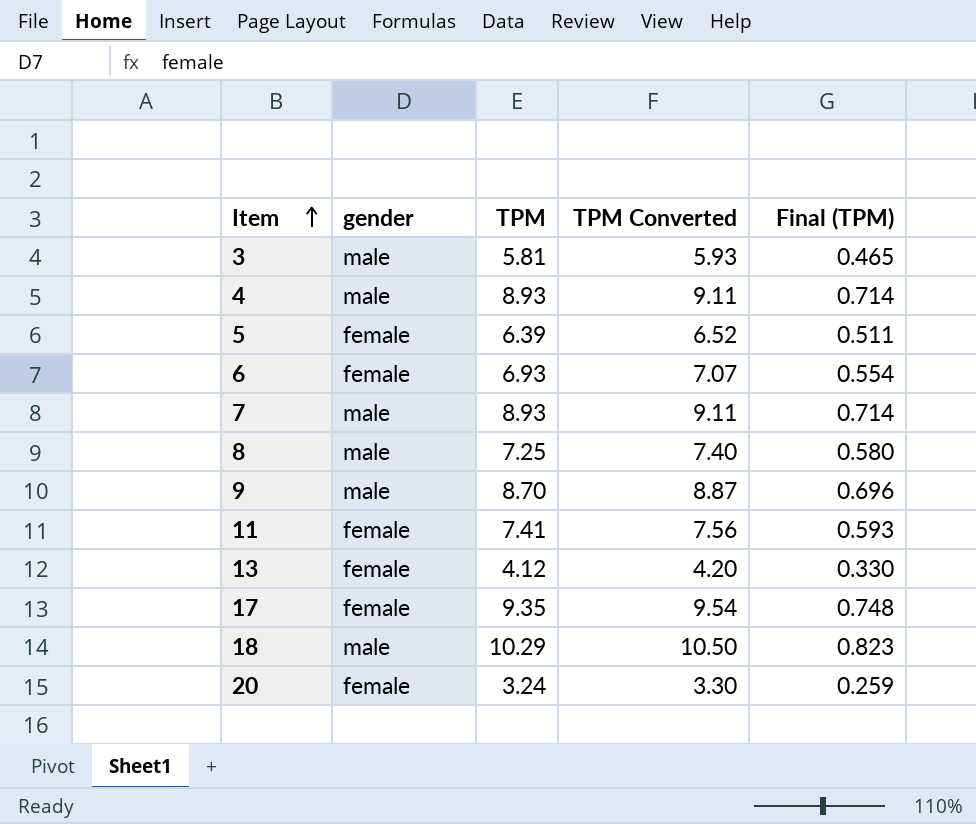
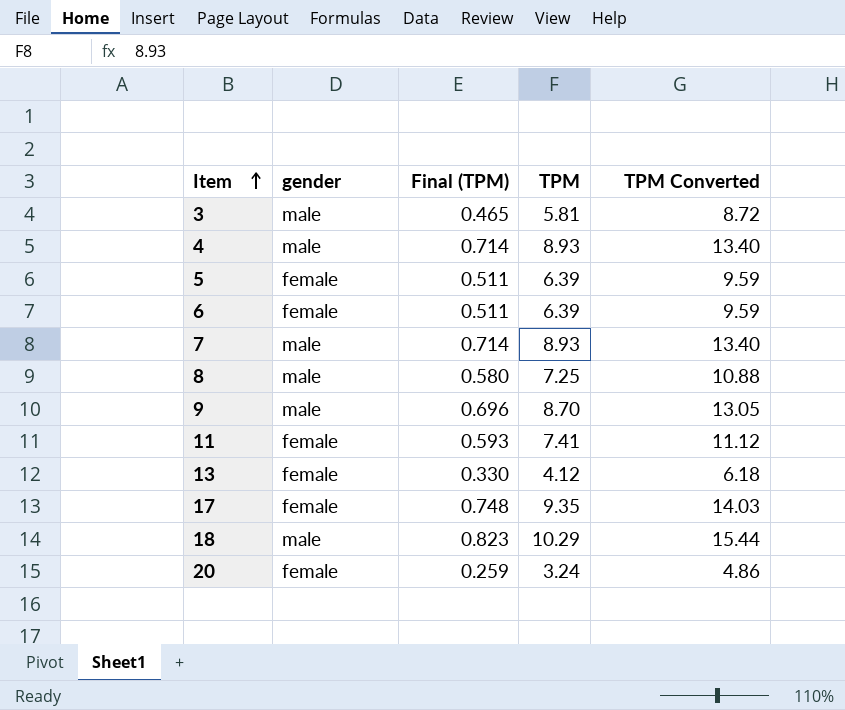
column Final (TPM) | position: 5 -> 3
column TPM Converted | formula: [TPM] * 1.02 -> [TPM] * 1.5
6 | Final (TPM): 0.554 -> 0.511
6 | TPM: 6.93 -> 6.39

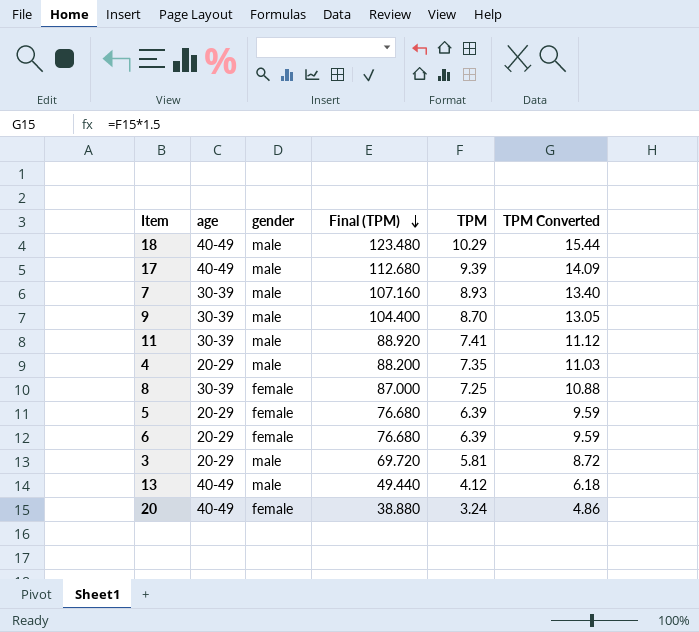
row order: Item ascending -> Final (TPM) descending
column age | position: none -> 2
column Final (TPM) | formula: [TPM] * 0.08 -> [TPM] * 12
17 | gender: female -> male
17 | TPM: 9.35 -> 9.39
17 | TPM Converted: 14.03 -> 14.09
11 | gender: female -> male
4 | TPM: 8.93 -> 7.35
4 | TPM Converted: 13.40 -> 11.03
8 | gender: male -> female
13 | gender: female -> male

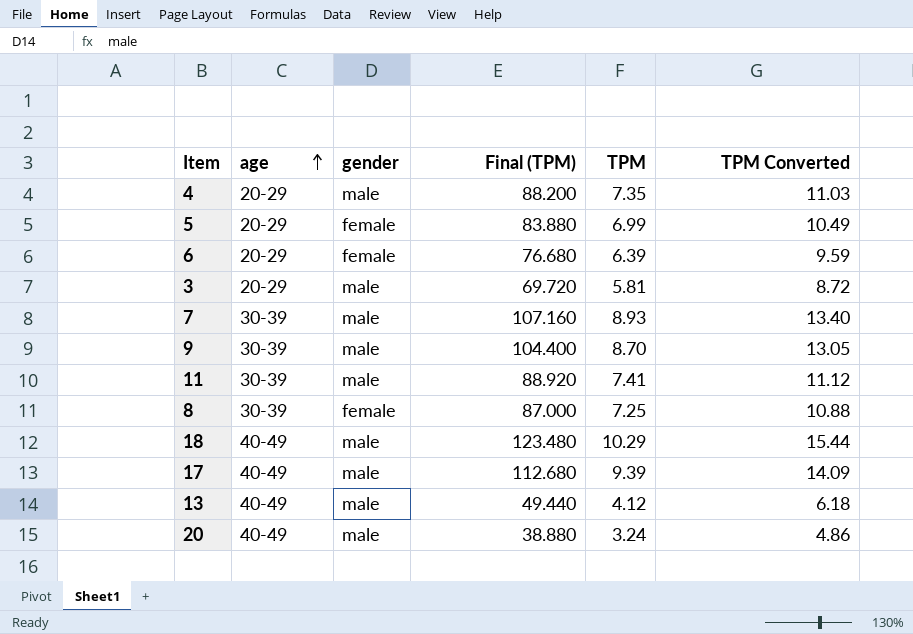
row order: Final (TPM) descending -> age ascending
5 | Final (TPM): 76.680 -> 83.880
5 | TPM: 6.39 -> 6.99
5 | TPM Converted: 9.59 -> 10.49
20 | gender: female -> male

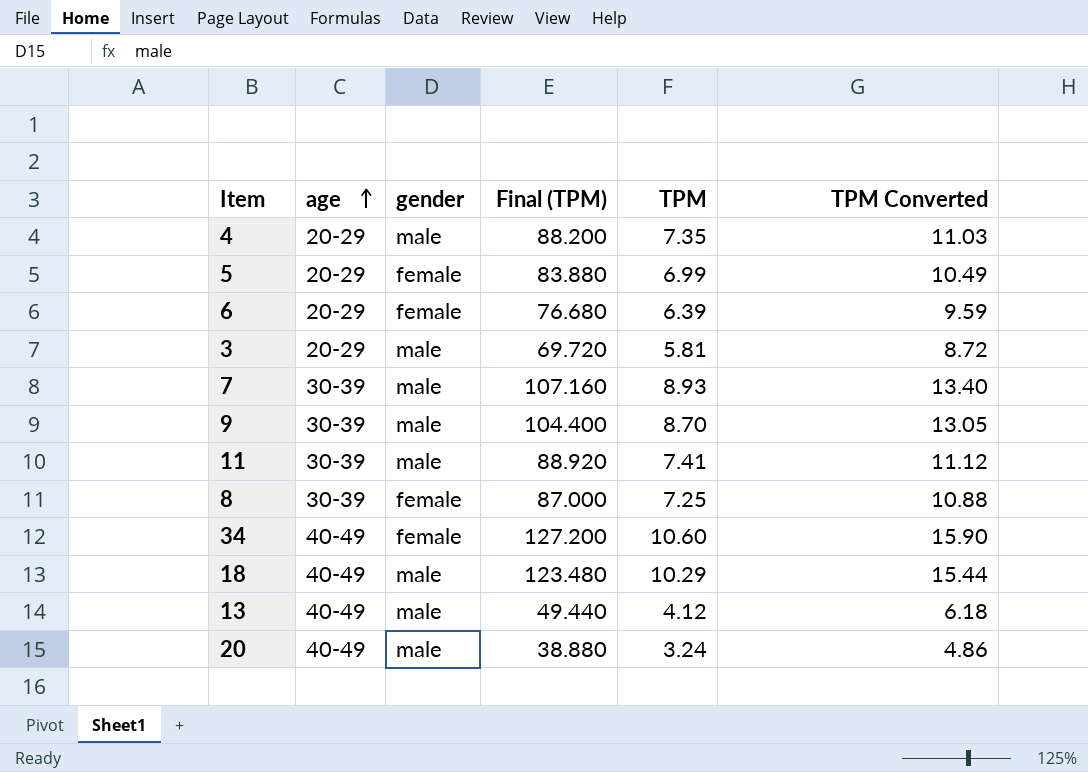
row 17: 40-49 | male | 112.680 | 9.39 | 14.09 -> none
row 34: none -> 40-49 | female | 127.200 | 10.60 | 15.90

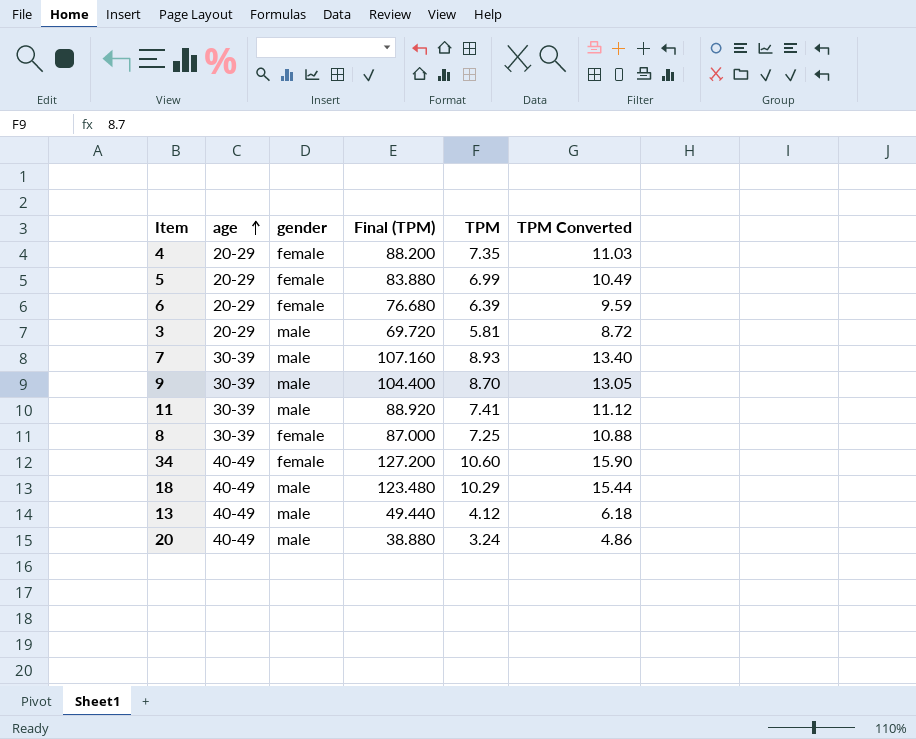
4 | gender: male -> female

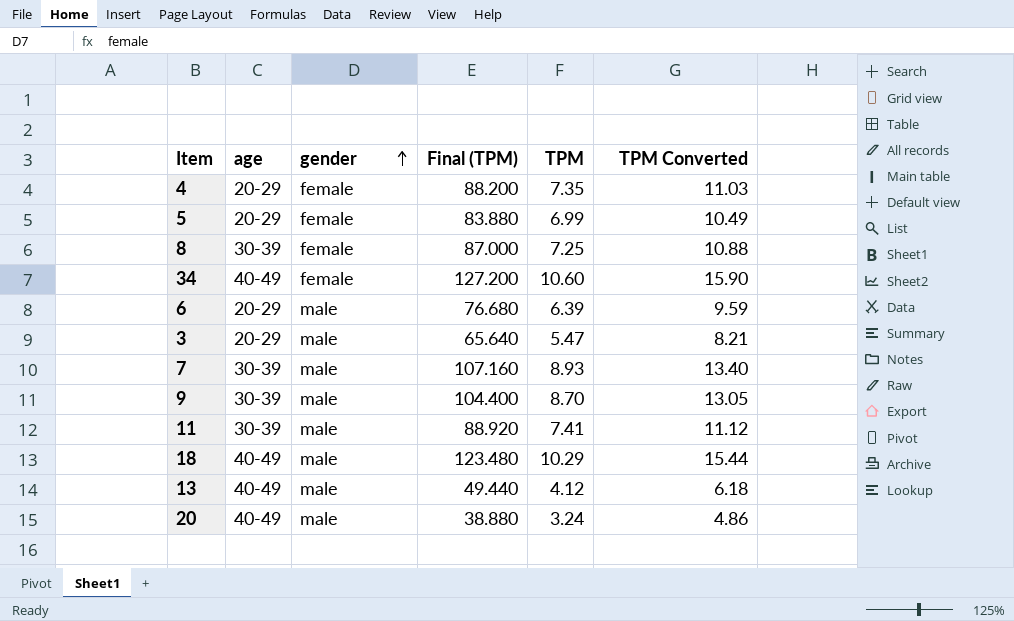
row order: age ascending -> gender ascending
6 | gender: female -> male
3 | Final (TPM): 69.720 -> 65.640
3 | TPM: 5.81 -> 5.47
3 | TPM Converted: 8.72 -> 8.21

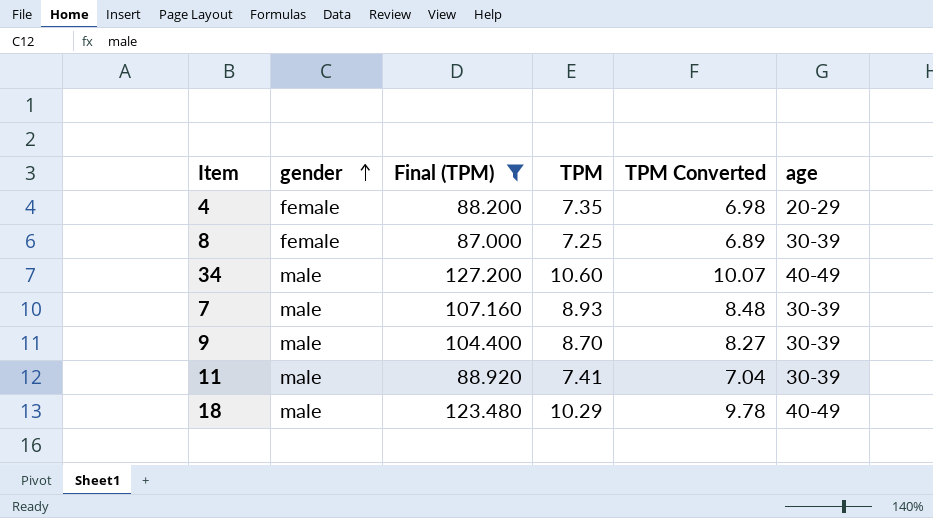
filter: none -> Final (TPM) >= 87.000
column TPM Converted | formula: [TPM] * 1.5 -> [TPM] * 0.95
column age | position: 2 -> 6
34 | gender: female -> male

